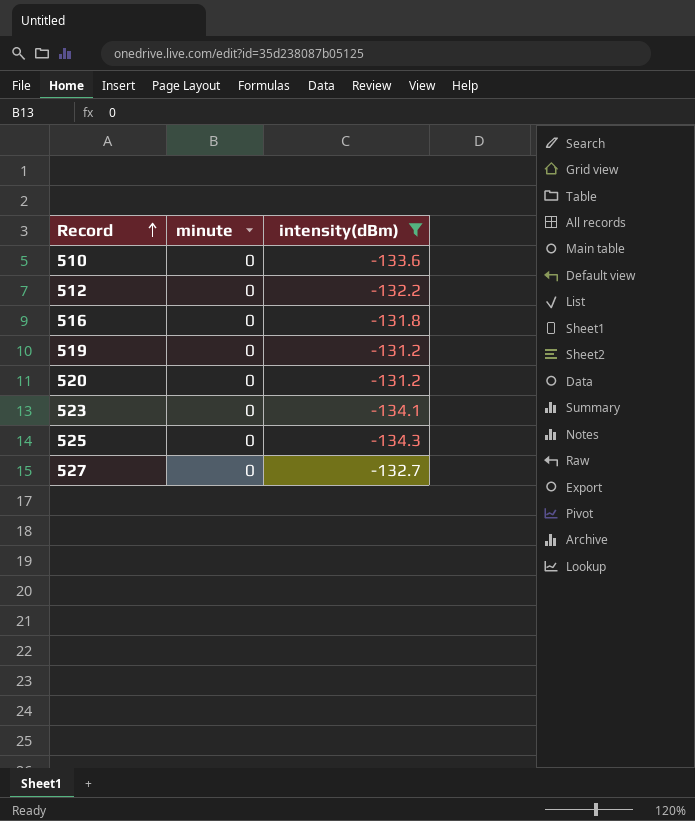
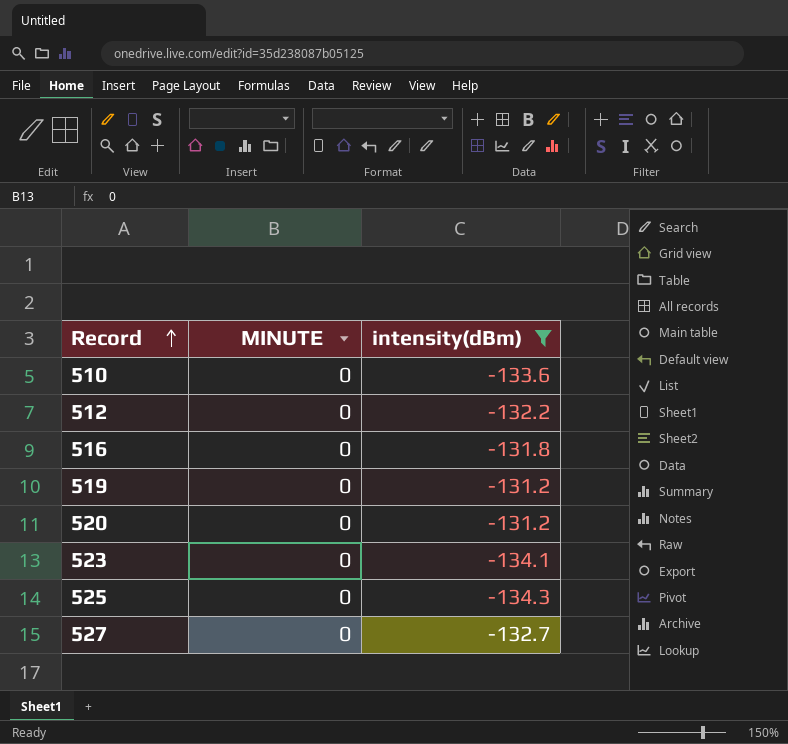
column name: minute -> MINUTE

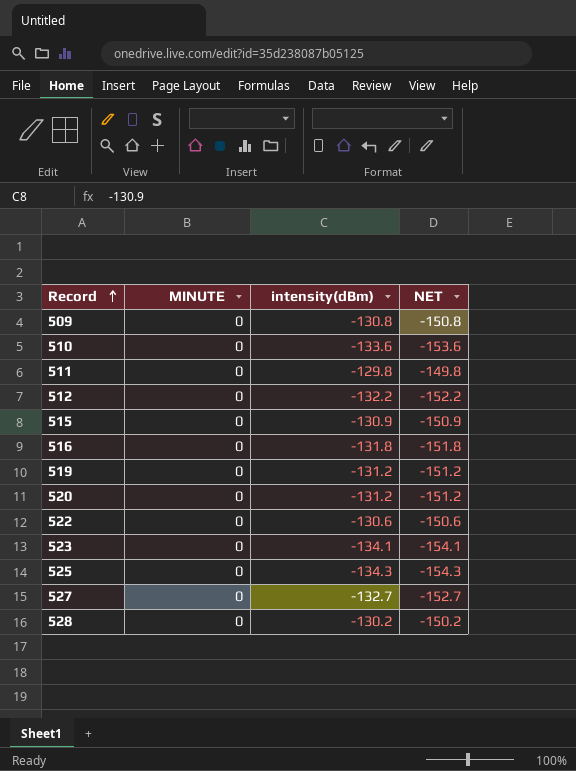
filter: intensity(dBm) <= -131.2 -> none
column NET | formula: none -> [intensity(dBm)] - 20

